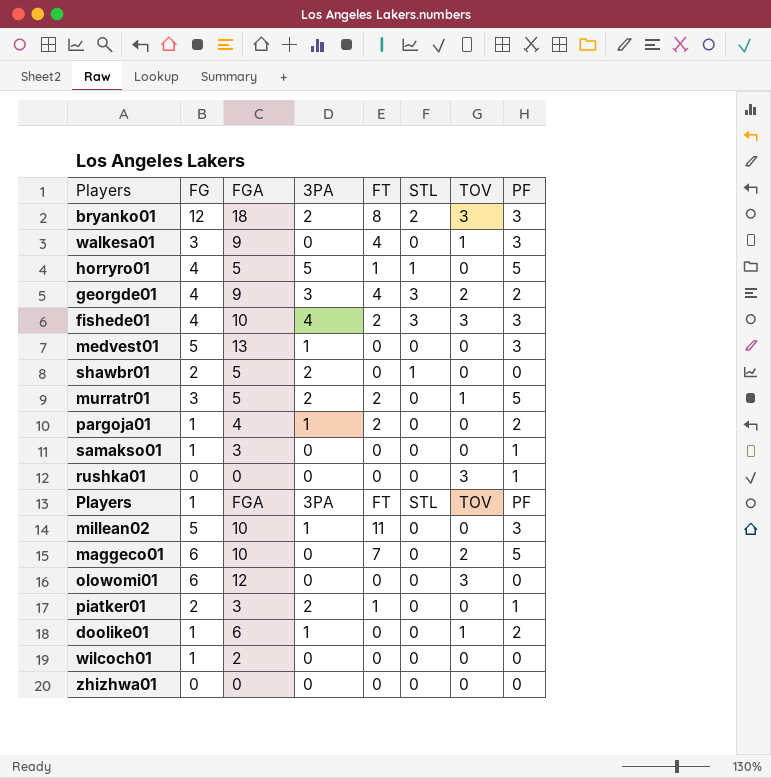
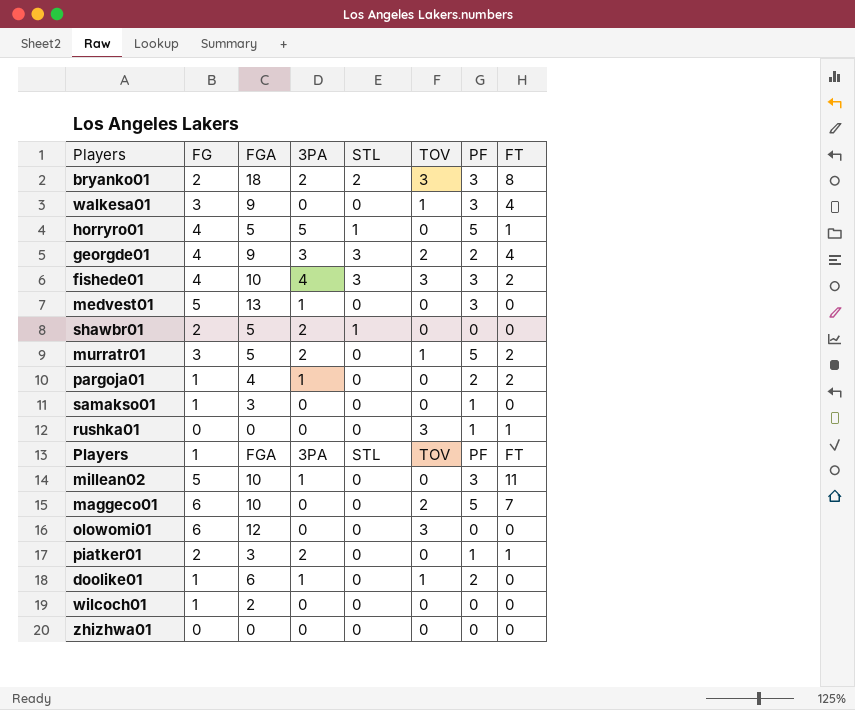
column FT | position: 5 -> 8
bryanko01 | FG: 12 -> 2
rushka01 | FT: 0 -> 1

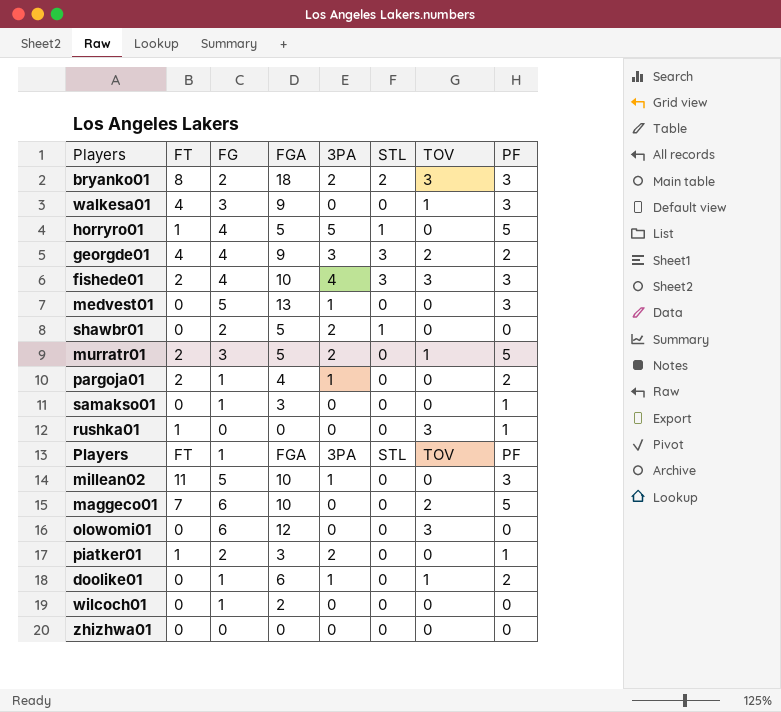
column FT | position: 8 -> 2

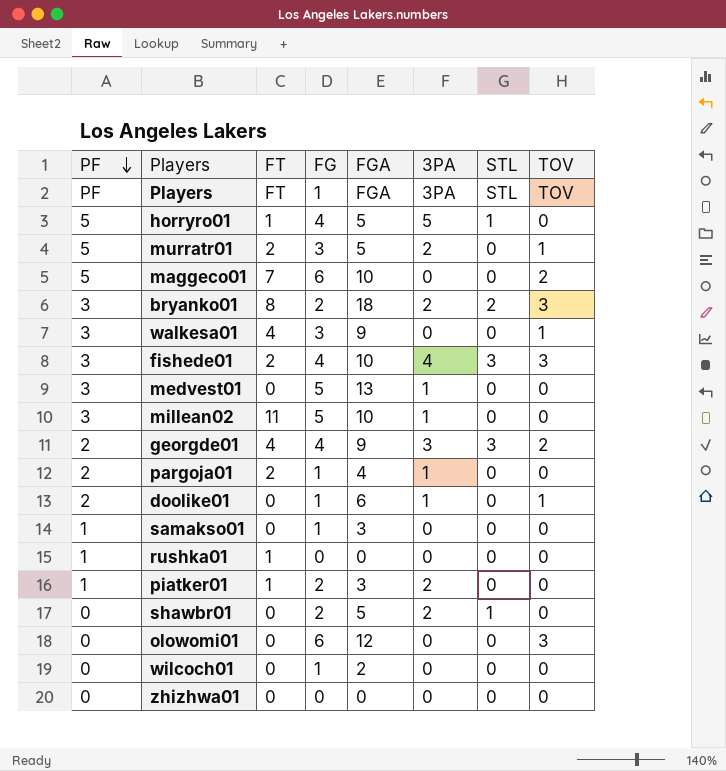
row order: none -> PF descending
column PF | position: 8 -> 1
rushka01 | TOV: 3 -> 0

